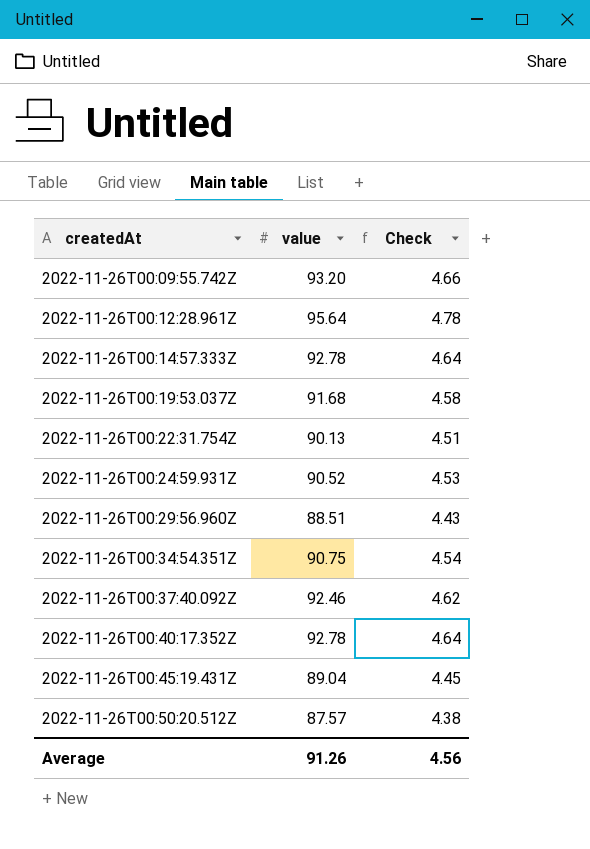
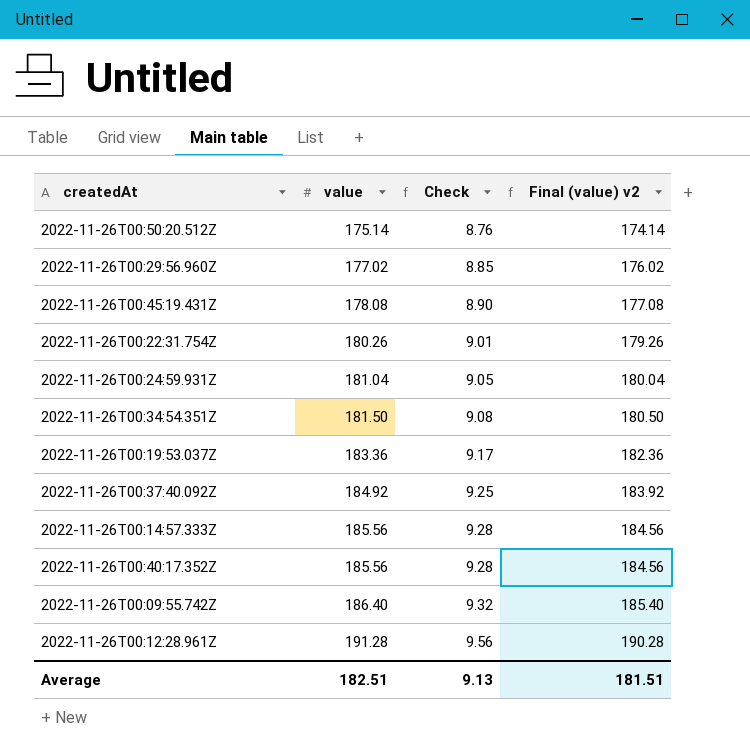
row order: createdAt ascending -> value ascending
column Final (value) v2 | formula: none -> [value] - 1
2022-11-26T00:50:20.512Z | value: 87.57 -> 175.14
2022-11-26T00:50:20.512Z | Check: 4.38 -> 8.76
2022-11-26T00:29:56.960Z | value: 88.51 -> 177.02
2022-11-26T00:29:56.960Z | Check: 4.43 -> 8.85
2022-11-26T00:45:19.431Z | value: 89.04 -> 178.08
2022-11-26T00:45:19.431Z | Check: 4.45 -> 8.90
2022-11-26T00:22:31.754Z | value: 90.13 -> 180.26
2022-11-26T00:22:31.754Z | Check: 4.51 -> 9.01
2022-11-26T00:24:59.931Z | value: 90.52 -> 181.04
2022-11-26T00:24:59.931Z | Check: 4.53 -> 9.05
2022-11-26T00:34:54.351Z | value: 90.75 -> 181.50
2022-11-26T00:34:54.351Z | Check: 4.54 -> 9.08
2022-11-26T00:19:53.037Z | value: 91.68 -> 183.36
2022-11-26T00:19:53.037Z | Check: 4.58 -> 9.17
2022-11-26T00:37:40.092Z | value: 92.46 -> 184.92
2022-11-26T00:37:40.092Z | Check: 4.62 -> 9.25
2022-11-26T00:14:57.333Z | value: 92.78 -> 185.56
2022-11-26T00:14:57.333Z | Check: 4.64 -> 9.28
2022-11-26T00:40:17.352Z | value: 92.78 -> 185.56
2022-11-26T00:40:17.352Z | Check: 4.64 -> 9.28
2022-11-26T00:09:55.742Z | value: 93.20 -> 186.40
2022-11-26T00:09:55.742Z | Check: 4.66 -> 9.32
2022-11-26T00:12:28.961Z | value: 95.64 -> 191.28
2022-11-26T00:12:28.961Z | Check: 4.78 -> 9.56
Average | value: 91.26 -> 182.51
Average | Check: 4.56 -> 9.13

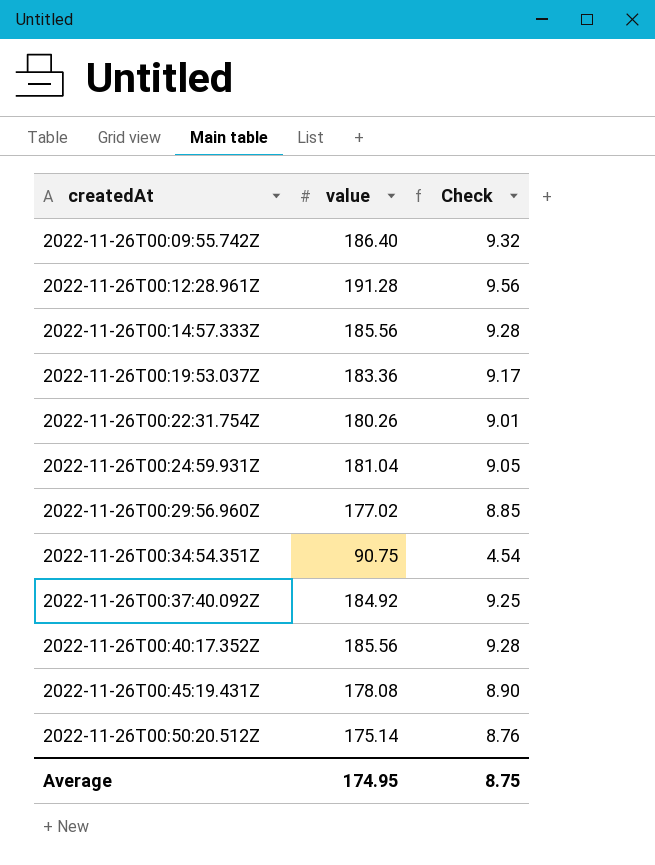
row order: value ascending -> createdAt ascending
column Final (value) v2 | formula: [value] - 1 -> none
2022-11-26T00:34:54.351Z | value: 181.50 -> 90.75
2022-11-26T00:34:54.351Z | Check: 9.08 -> 4.54
Average | value: 182.51 -> 174.95
Average | Check: 9.13 -> 8.75

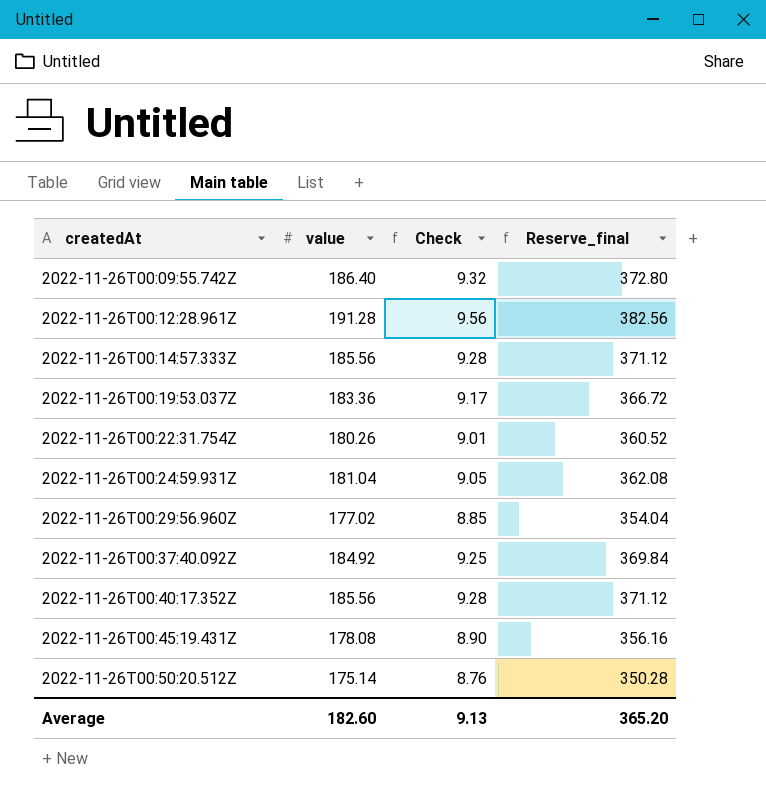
column Reserve_final | formula: none -> [value] * 2
row 2022-11-26T00:34:54.351Z: 90.75 | 4.54 -> none
Average | value: 174.95 -> 182.60
Average | Check: 8.75 -> 9.13

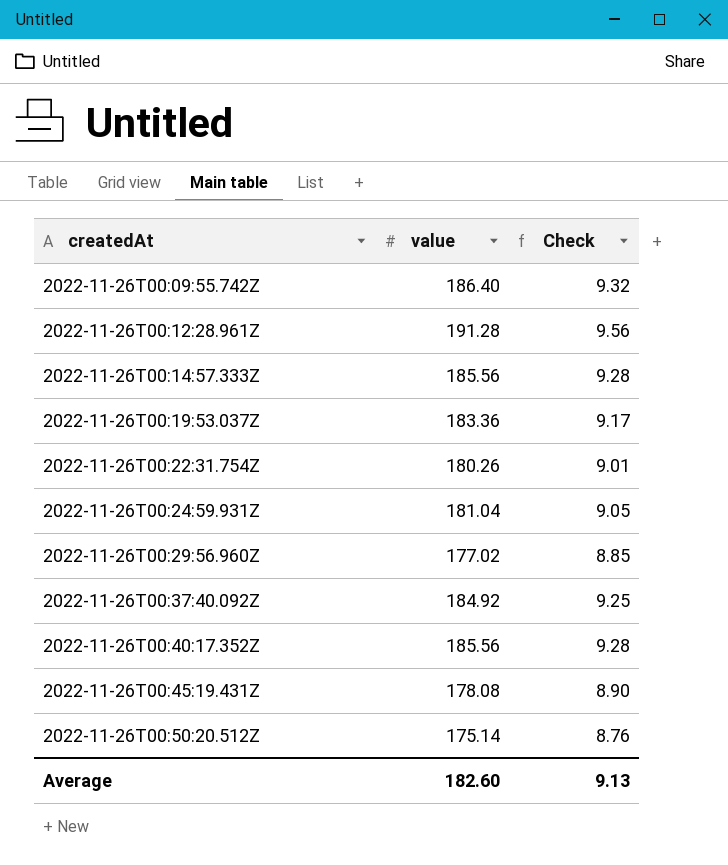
column Reserve_final | formula: [value] * 2 -> none

